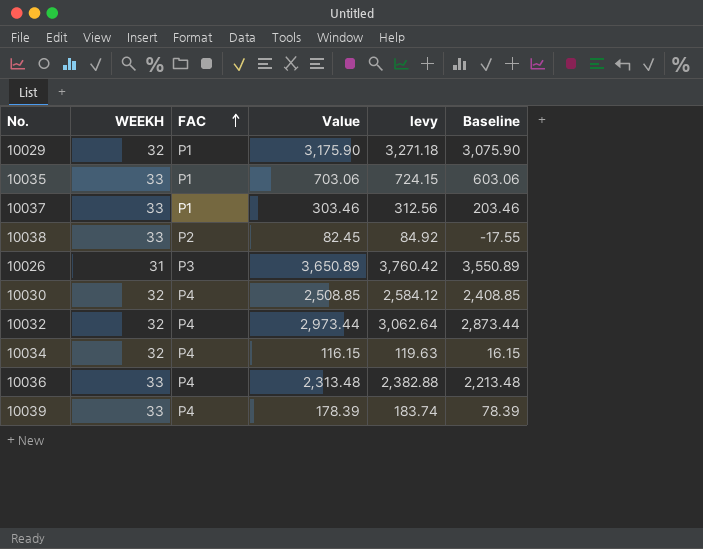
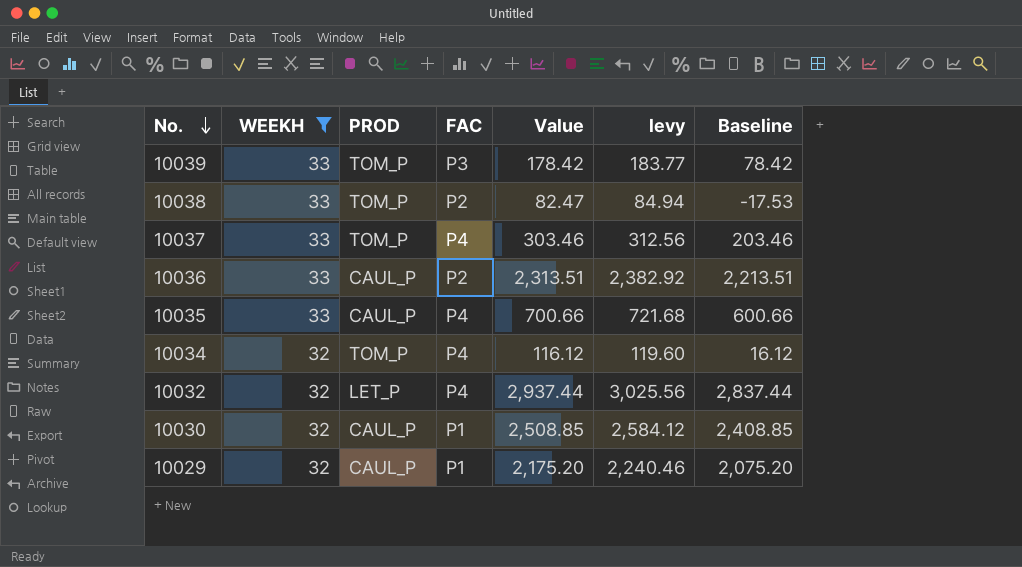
filter: none -> WEEKH != 31
row order: FAC ascending -> No. descending
column PROD | position: none -> 3
10039 | FAC: P4 -> P3
10039 | Value: 178.39 -> 178.42
10039 | levy: 183.74 -> 183.77
10039 | Baseline: 78.39 -> 78.42
10038 | Value: 82.45 -> 82.47
10038 | levy: 84.92 -> 84.94
10038 | Baseline: -17.55 -> -17.53
10037 | FAC: P1 -> P4
10036 | FAC: P4 -> P2
10036 | Value: 2,313.48 -> 2,313.51
10036 | levy: 2,382.88 -> 2,382.92
10036 | Baseline: 2,213.48 -> 2,213.51
10035 | FAC: P1 -> P4
10035 | Value: 703.06 -> 700.66
10035 | levy: 724.15 -> 721.68
10035 | Baseline: 603.06 -> 600.66
10034 | Value: 116.15 -> 116.12
10034 | levy: 119.63 -> 119.60
10034 | Baseline: 16.15 -> 16.12
10032 | Value: 2,973.44 -> 2,937.44
10032 | levy: 3,062.64 -> 3,025.56
10032 | Baseline: 2,873.44 -> 2,837.44
10030 | FAC: P4 -> P1
10029 | Value: 3,175.90 -> 2,175.20
10029 | levy: 3,271.18 -> 2,240.46
10029 | Baseline: 3,075.90 -> 2,075.20

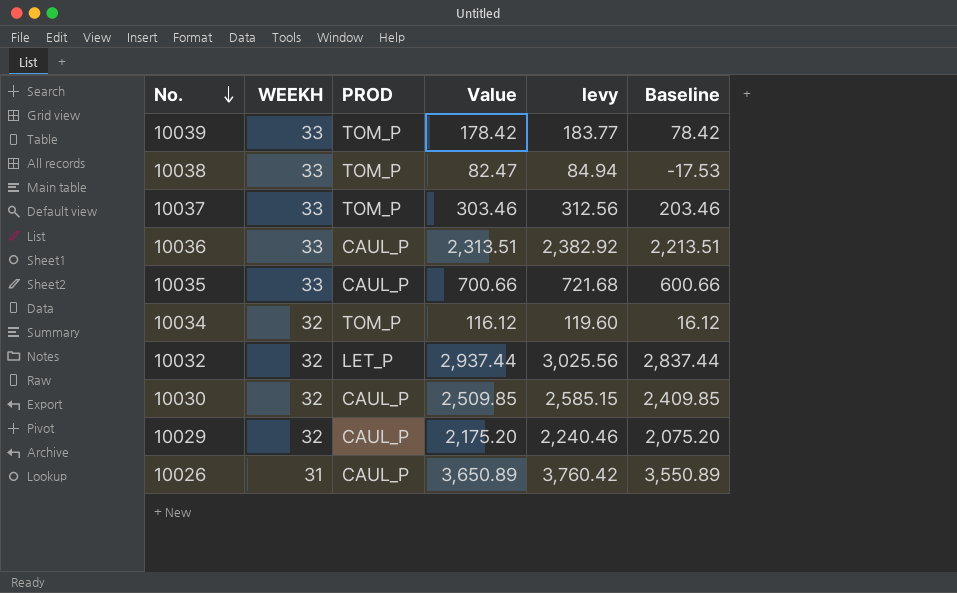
filter: WEEKH != 31 -> none
column FAC | position: 4 -> none
10030 | Value: 2,508.85 -> 2,509.85
10030 | levy: 2,584.12 -> 2,585.15
10030 | Baseline: 2,408.85 -> 2,409.85

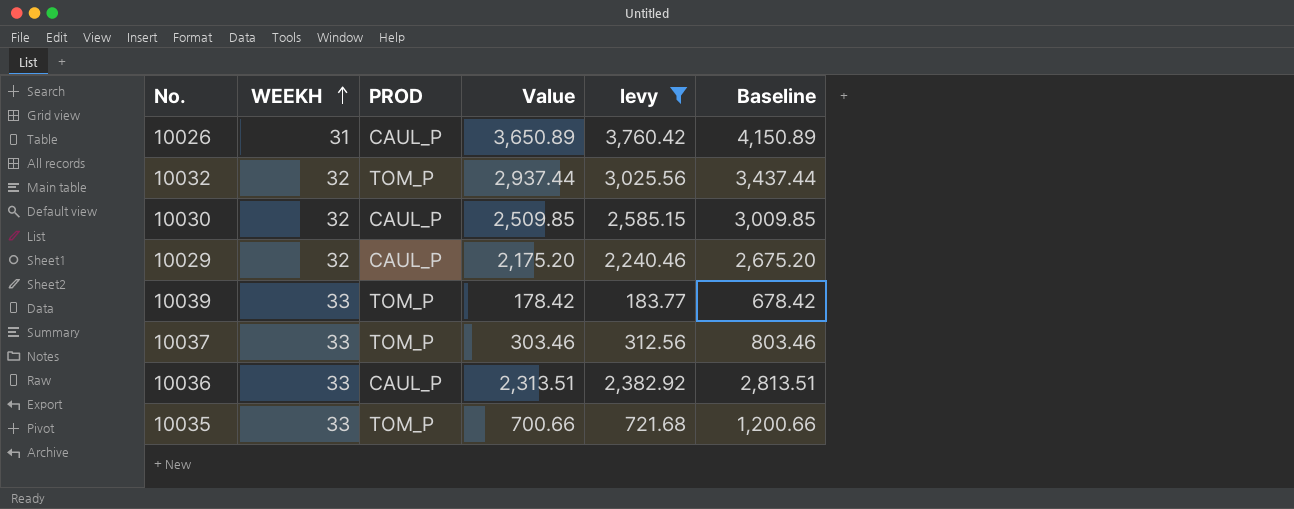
filter: none -> levy >= 183.77
row order: No. descending -> WEEKH ascending
column Baseline | formula: [Value] - 100 -> [Value] + 500
10032 | PROD: LET_P -> TOM_P
10035 | PROD: CAUL_P -> TOM_P

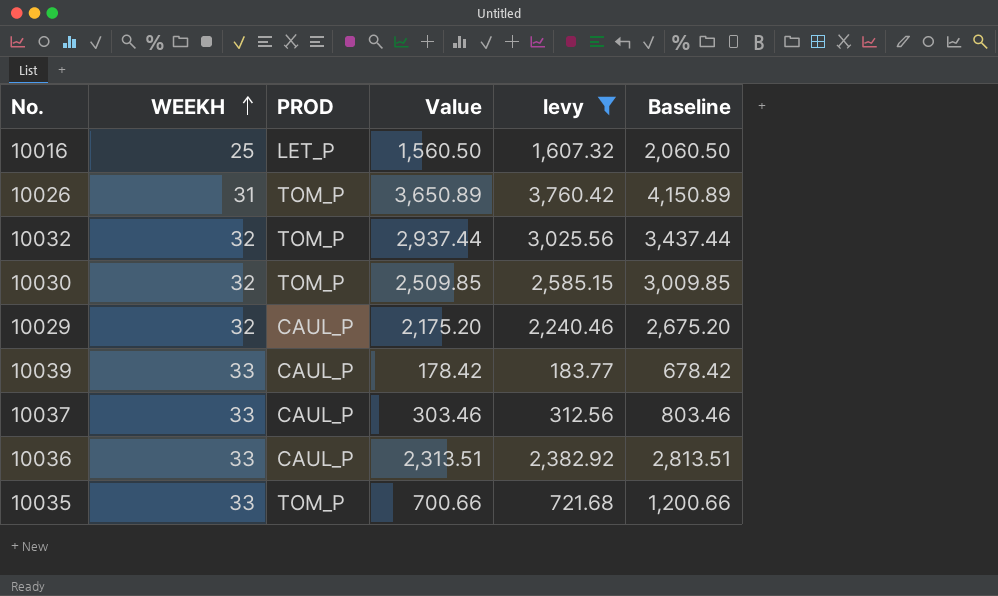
row 10016: none -> 25 | LET_P | 1,560.50 | 1,607.32 | 2,060.50
10026 | PROD: CAUL_P -> TOM_P
10030 | PROD: CAUL_P -> TOM_P
10039 | PROD: TOM_P -> CAUL_P
10037 | PROD: TOM_P -> CAUL_P

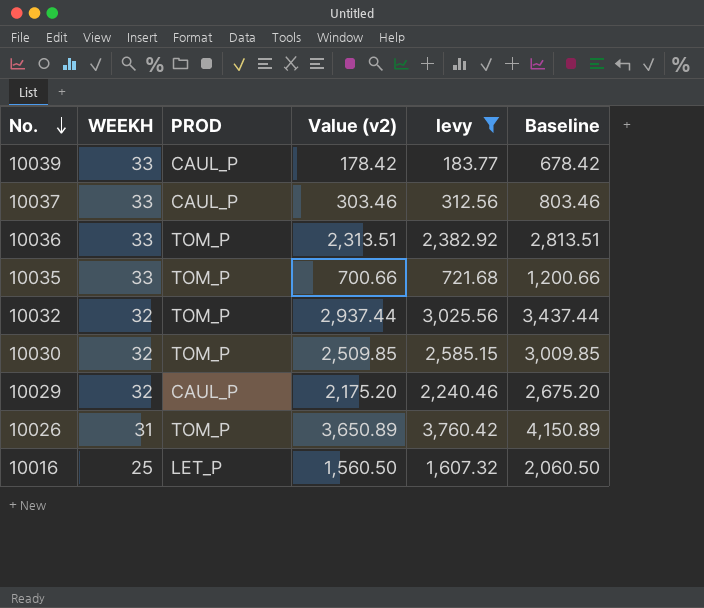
row order: WEEKH ascending -> No. descending
column name: Value -> Value (v2)
10036 | PROD: CAUL_P -> TOM_P

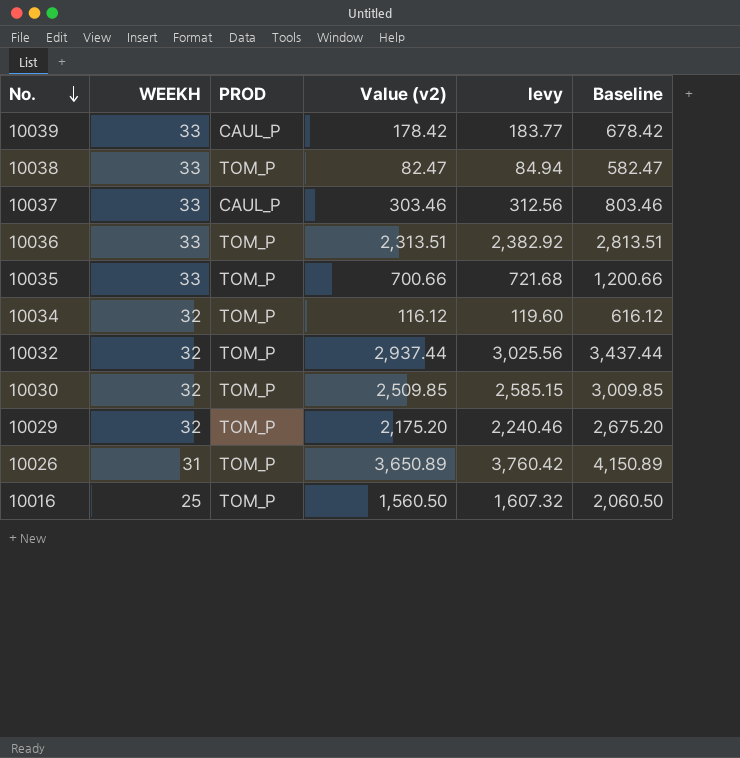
filter: levy >= 183.77 -> none
10029 | PROD: CAUL_P -> TOM_P
10016 | PROD: LET_P -> TOM_P

